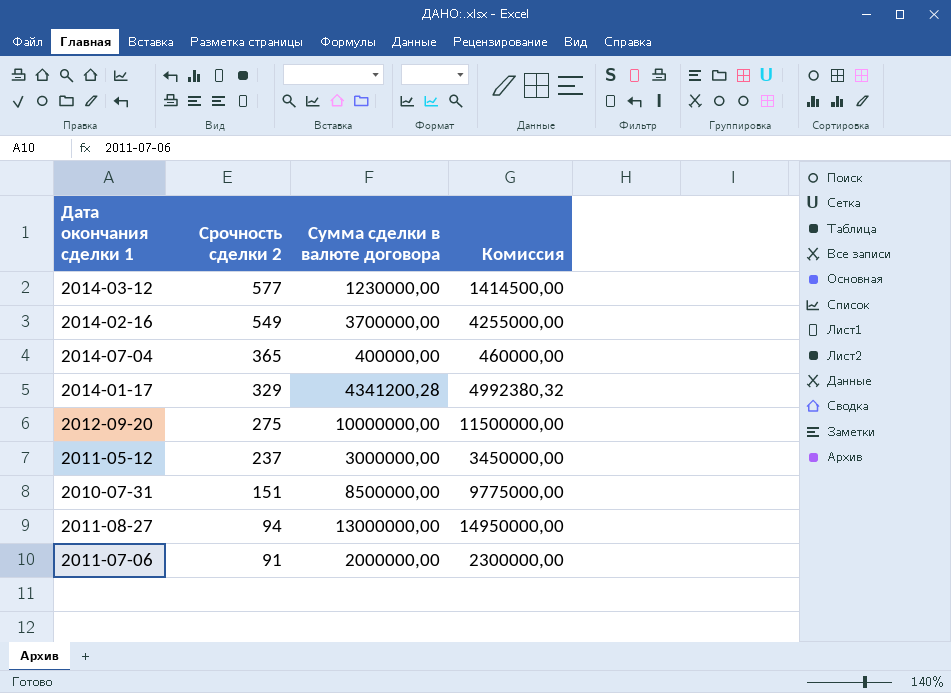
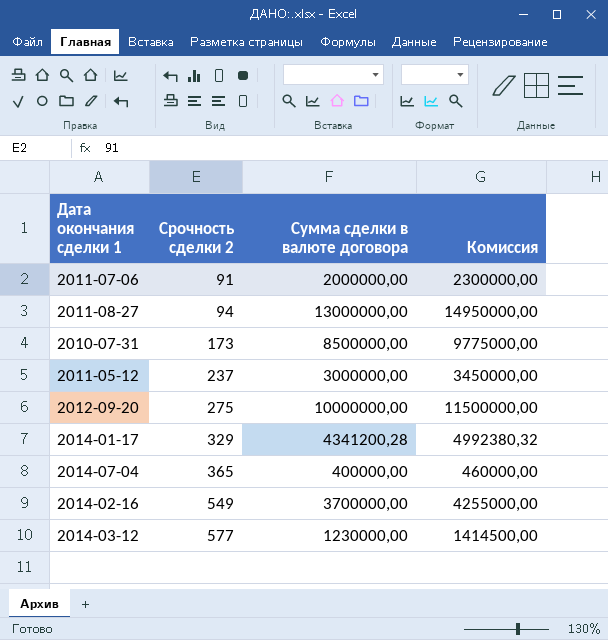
row order: Срочность сделки 2 descending -> Срочность сделки 2 ascending
2010-07-31 | Срочность сделки 2: 151 -> 173

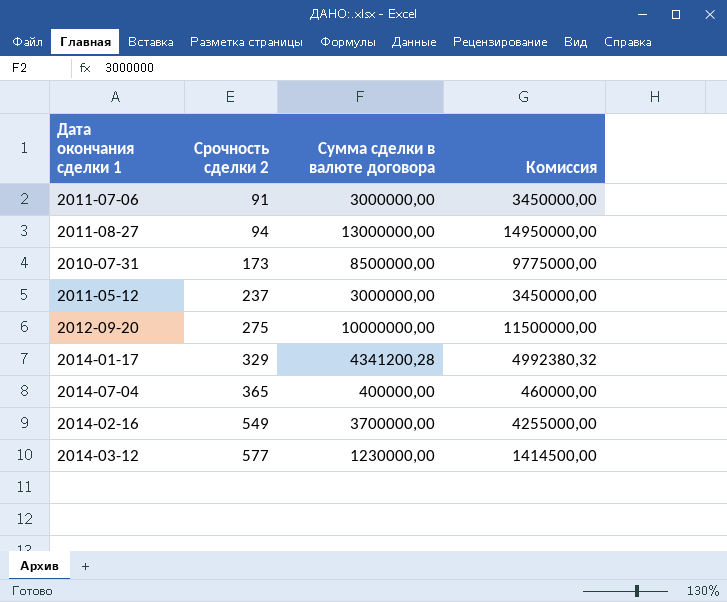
2011-07-06 | Сумма сделки в валюте договора: 2000000,00 -> 3000000,00
2011-07-06 | Комиссия: 2300000,00 -> 3450000,00

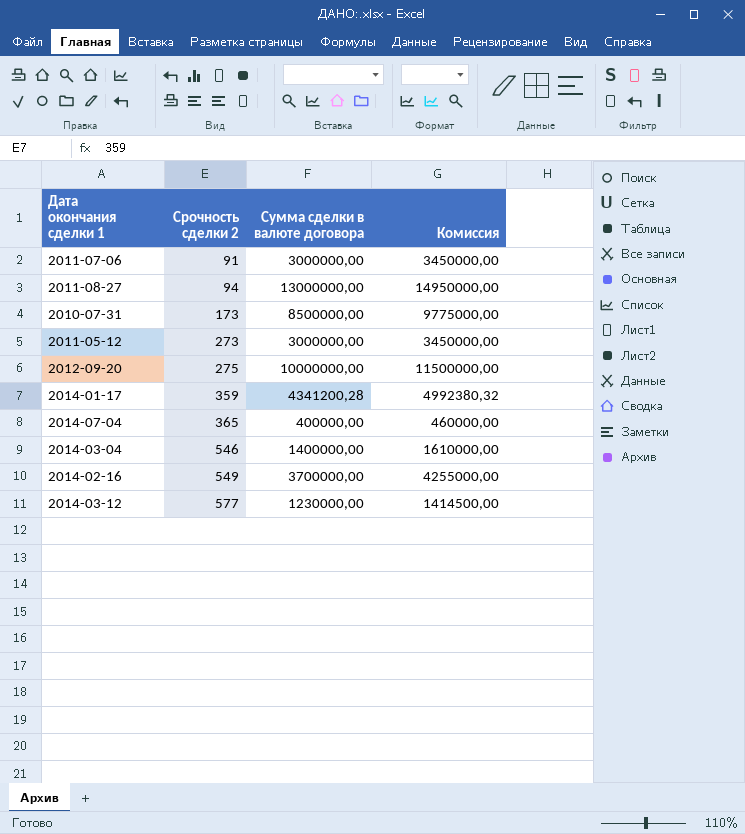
2011-05-12 | Срочность сделки 2: 237 -> 273
2014-01-17 | Срочность сделки 2: 329 -> 359
row 2014-03-04: none -> 546 | 1400000,00 | 1610000,00

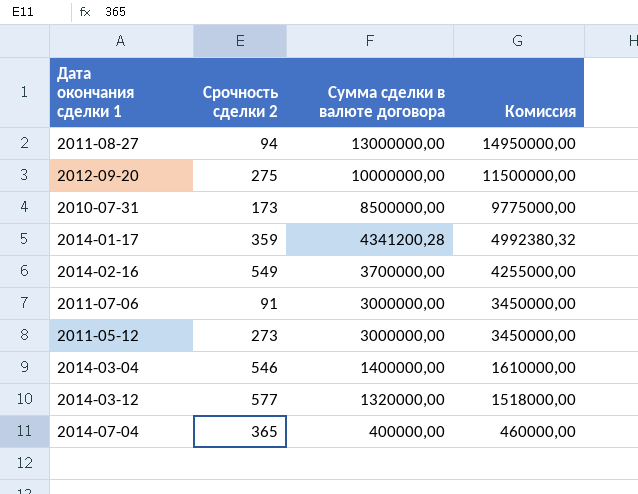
row order: Срочность сделки 2 ascending -> Сумма сделки в валюте договора descending
2014-03-12 | Сумма сделки в валюте договора: 1230000,00 -> 1320000,00
2014-03-12 | Комиссия: 1414500,00 -> 1518000,00

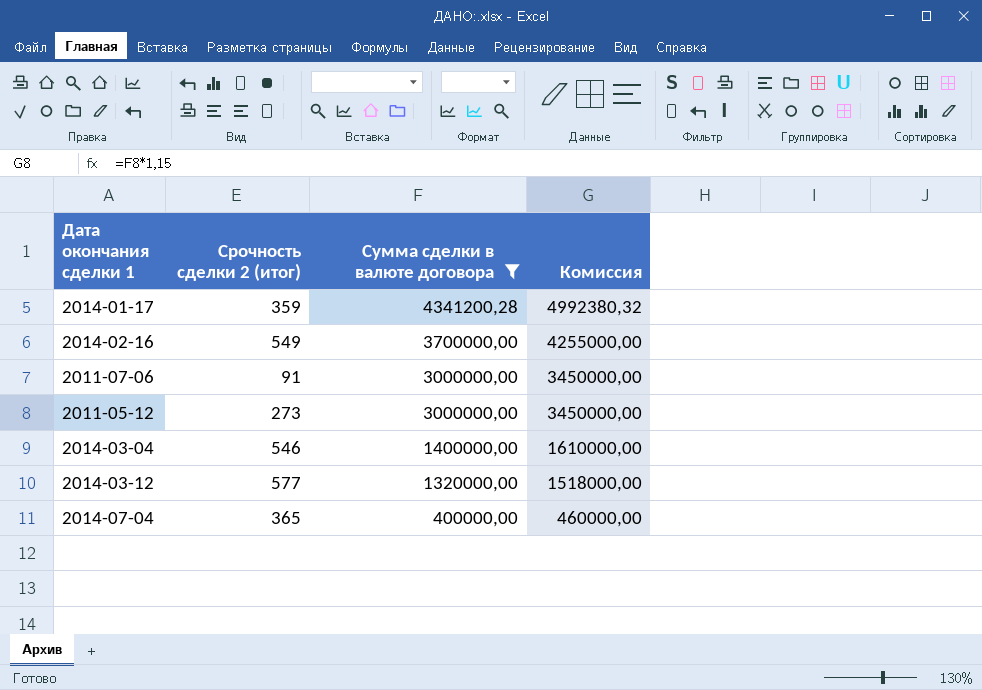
filter: none -> Сумма сделки в валюте договора <= 4341200,28
column name: Срочность сделки 2 -> Срочность сделки 2 (итог)

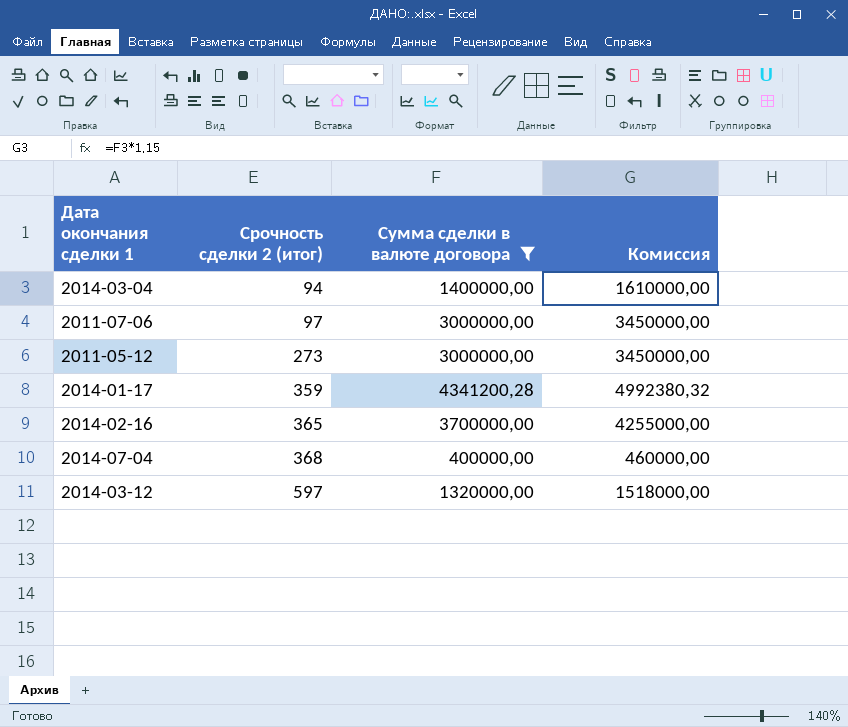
row order: Сумма сделки в валюте договора descending -> Срочность сделки 2 (итог) ascending
2014-03-04 | Срочность сделки 2 (итог): 546 -> 94
2011-07-06 | Срочность сделки 2 (итог): 91 -> 97
2014-02-16 | Срочность сделки 2 (итог): 549 -> 365
2014-07-04 | Срочность сделки 2 (итог): 365 -> 368
2014-03-12 | Срочность сделки 2 (итог): 577 -> 597

